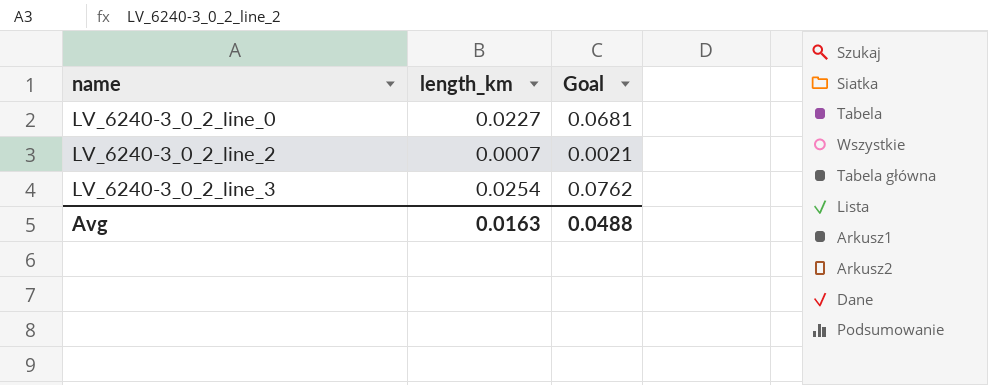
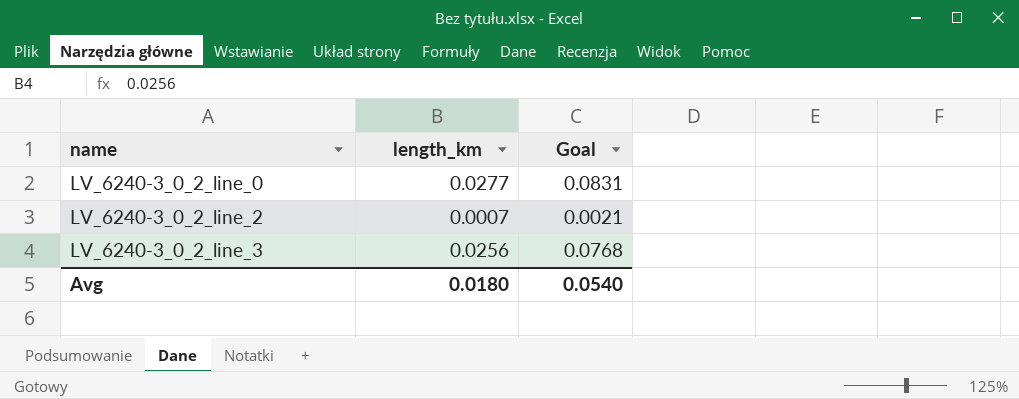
LV_6240-3_0_2_line_0 | length_km: 0.0227 -> 0.0277
LV_6240-3_0_2_line_0 | Goal: 0.0681 -> 0.0831
LV_6240-3_0_2_line_3 | length_km: 0.0254 -> 0.0256
LV_6240-3_0_2_line_3 | Goal: 0.0762 -> 0.0768
Avg | length_km: 0.0163 -> 0.0180
Avg | Goal: 0.0488 -> 0.0540

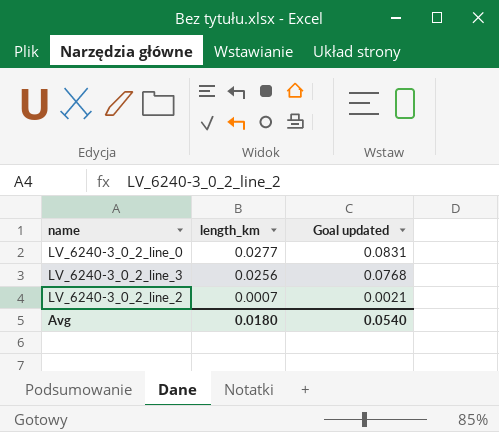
row order: name ascending -> length_km descending
column name: Goal -> Goal updated

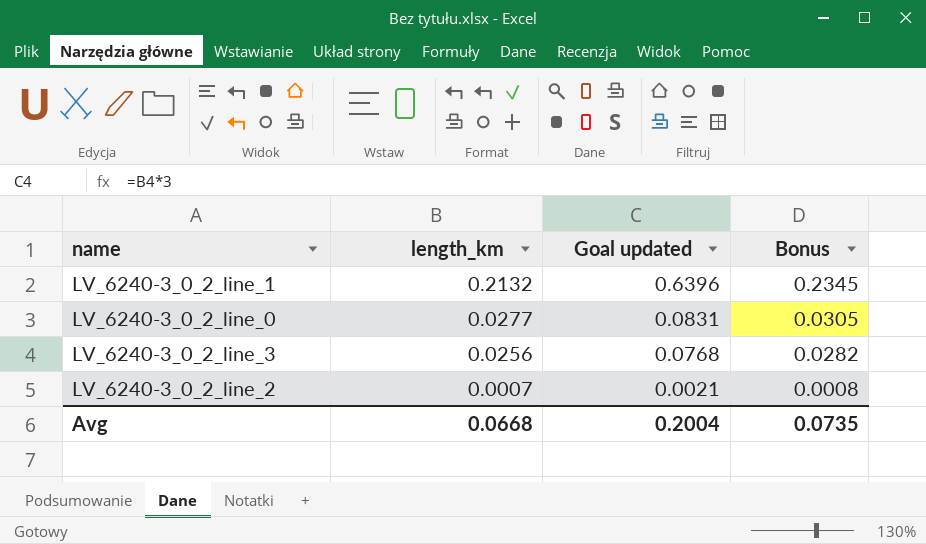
column Bonus | formula: none -> [length_km] * 1.1
row LV_6240-3_0_2_line_1: none -> 0.2132 | 0.6396 | 0.2345
Avg | length_km: 0.0180 -> 0.0668
Avg | Goal updated: 0.0540 -> 0.2004

